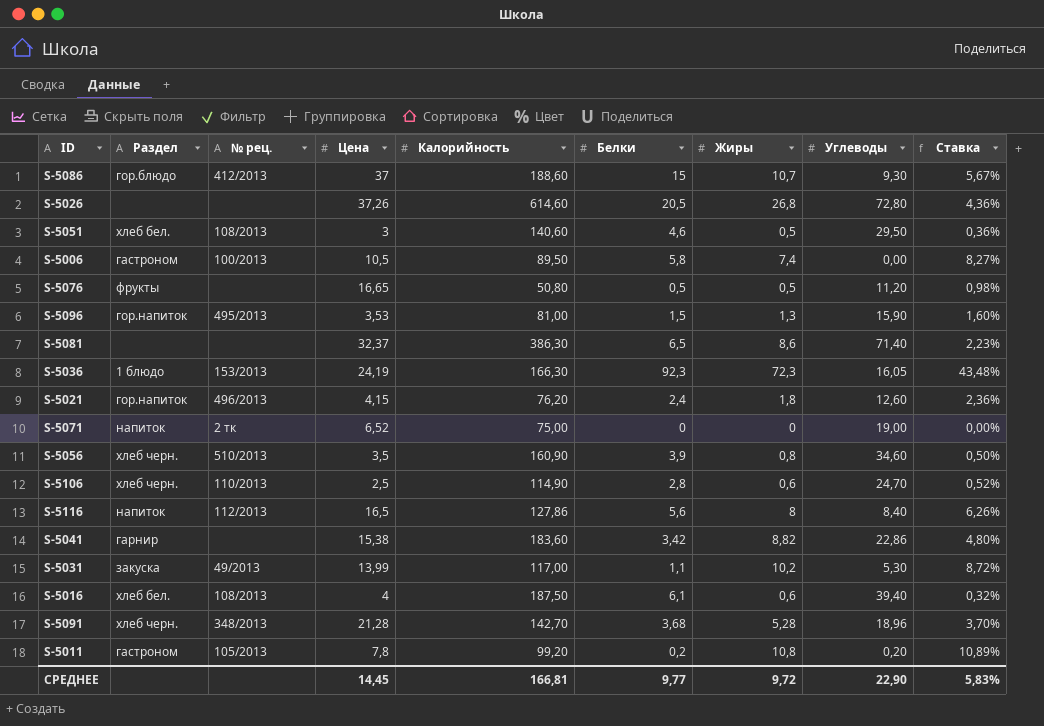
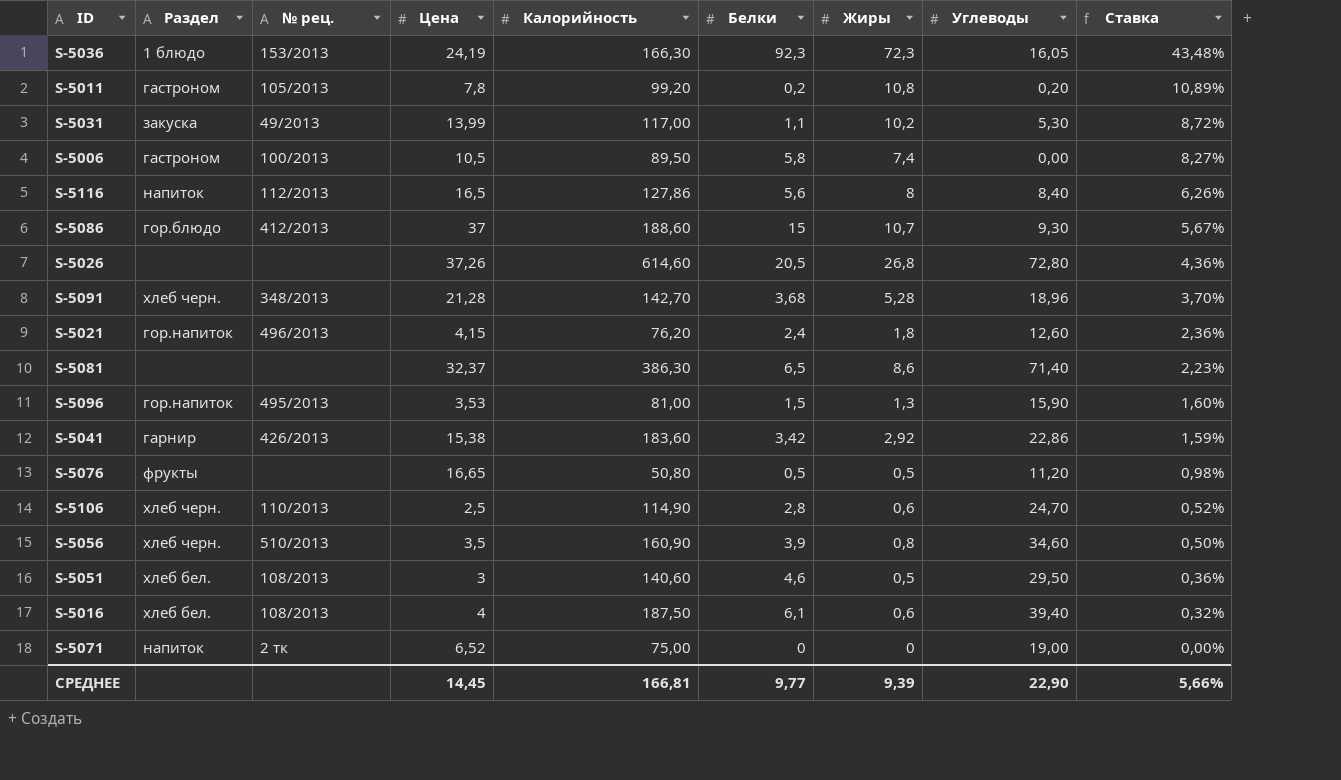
row order: none -> Ставка descending
S-5041 | № рец.: none -> 426/2013
S-5041 | Жиры: 8,82 -> 2,92
S-5041 | Ставка: 4,80% -> 1,59%
СРЕДНЕЕ | Жиры: 9,72 -> 9,39
СРЕДНЕЕ | Ставка: 5,83% -> 5,66%

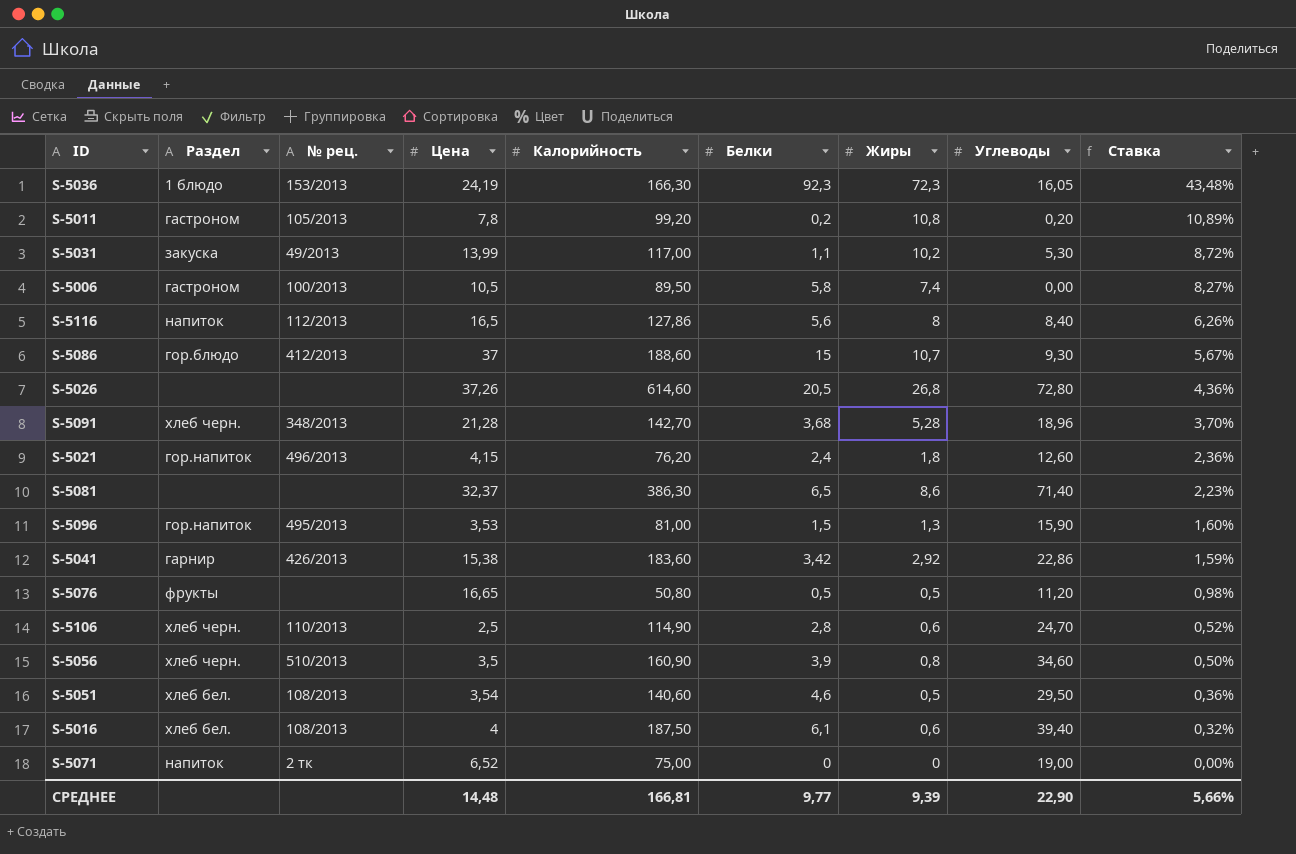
S-5051 | Цена: 3 -> 3,54
СРЕДНЕЕ | Цена: 14,45 -> 14,48

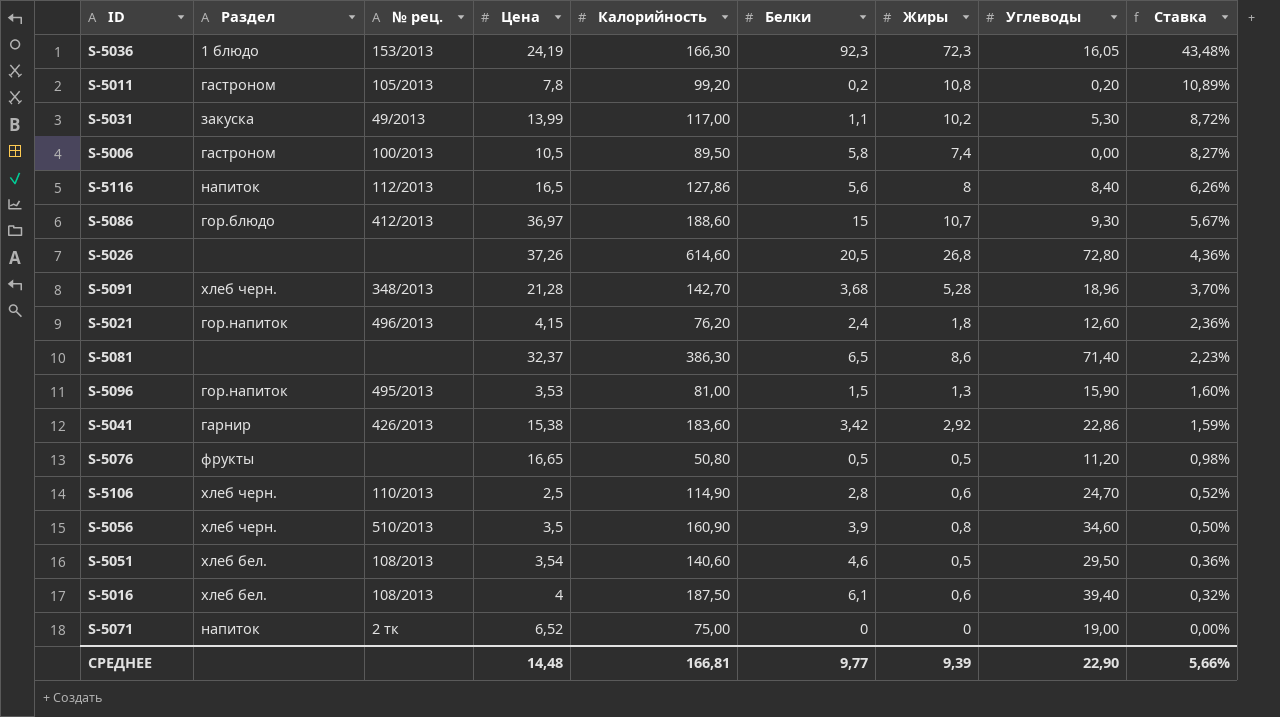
S-5086 | Цена: 37 -> 36,97

